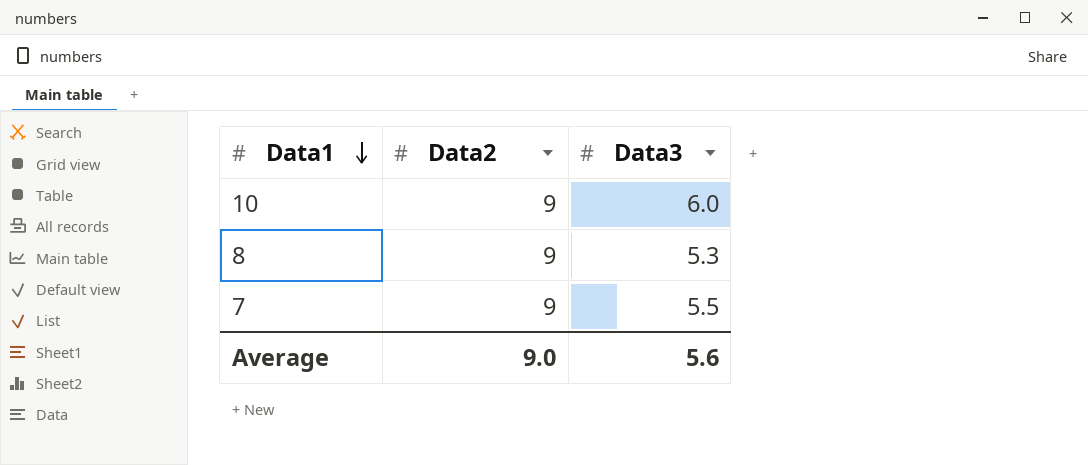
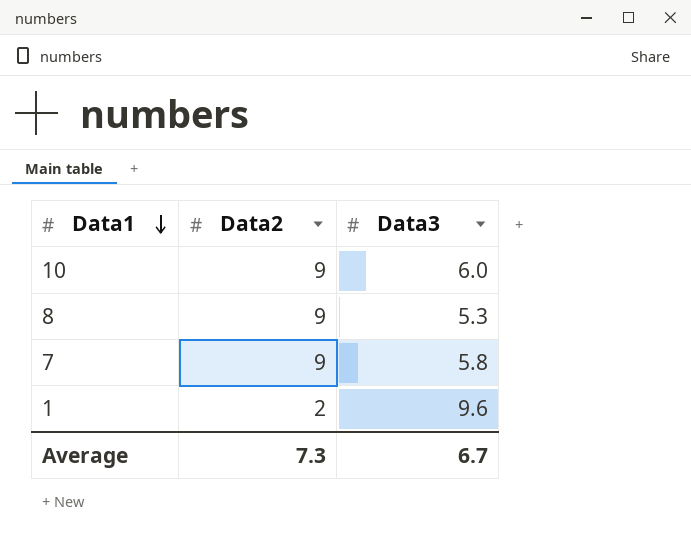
7 | Data3: 5.5 -> 5.8
row 1: none -> 2 | 9.6
Average | Data2: 9.0 -> 7.3
Average | Data3: 5.6 -> 6.7

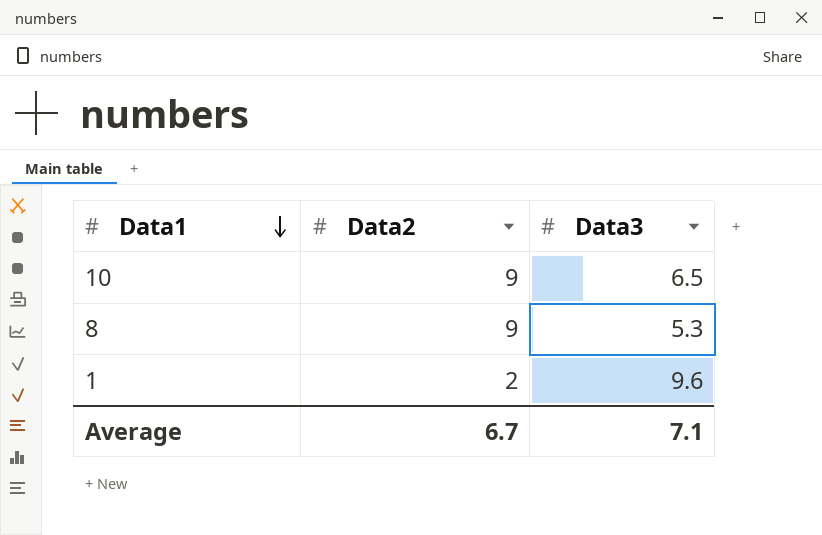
row 7: 9 | 5.8 -> none
10 | Data3: 6.0 -> 6.5
Average | Data2: 7.3 -> 6.7
Average | Data3: 6.7 -> 7.1

